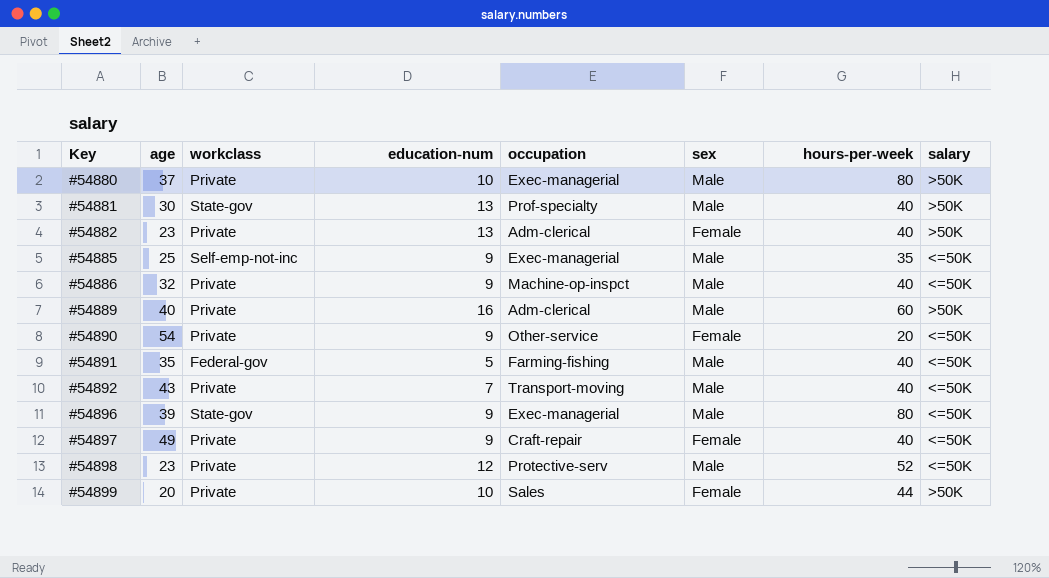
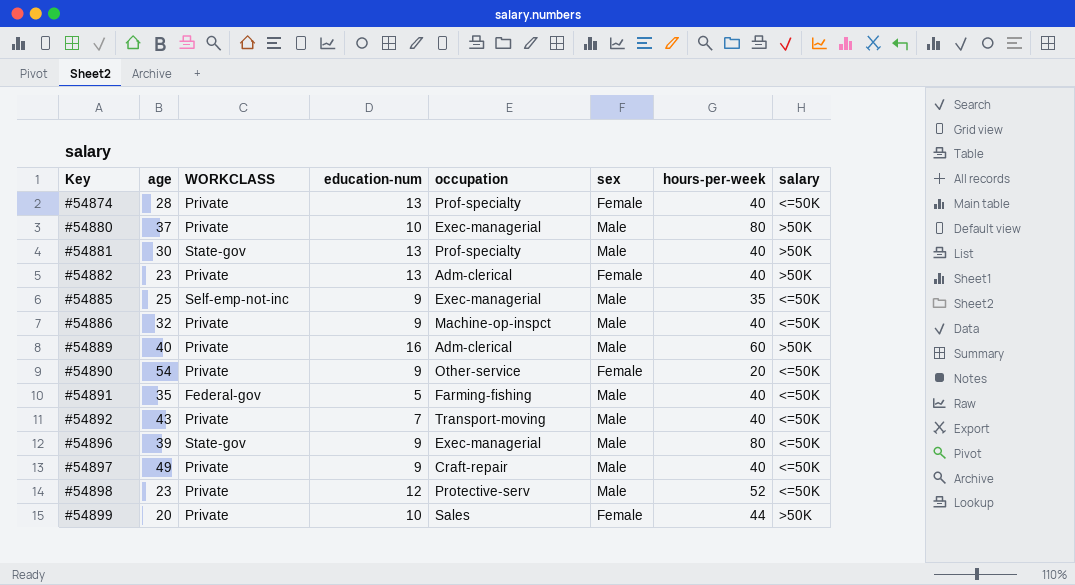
column name: workclass -> WORKCLASS
row #54874: none -> 28 | Private | 13 | Prof-specialty | Female | 40 | <=50K
#54897 | sex: Female -> Male

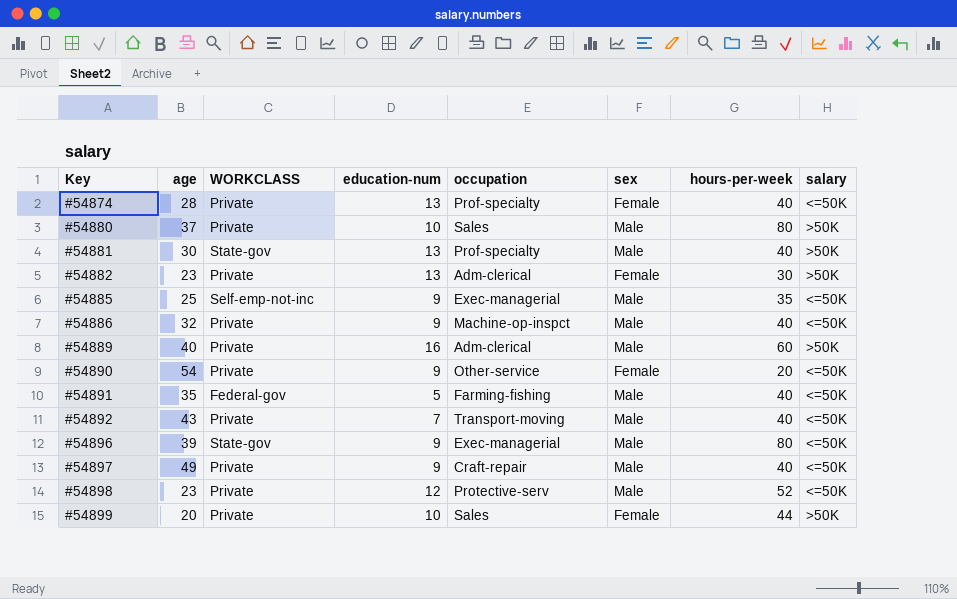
#54880 | occupation: Exec-managerial -> Sales
#54882 | hours-per-week: 40 -> 30

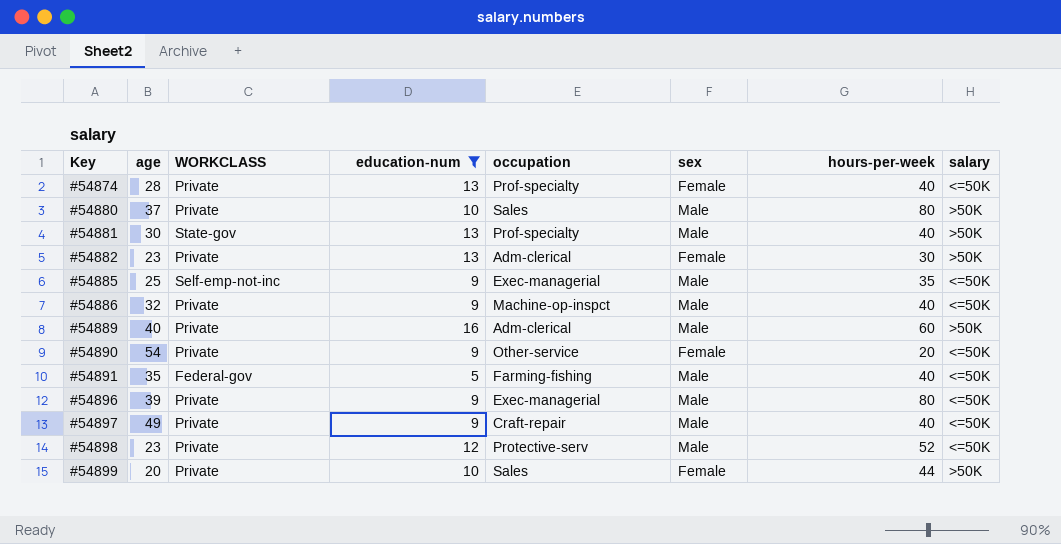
filter: none -> education-num != 7
#54896 | WORKCLASS: State-gov -> Private

